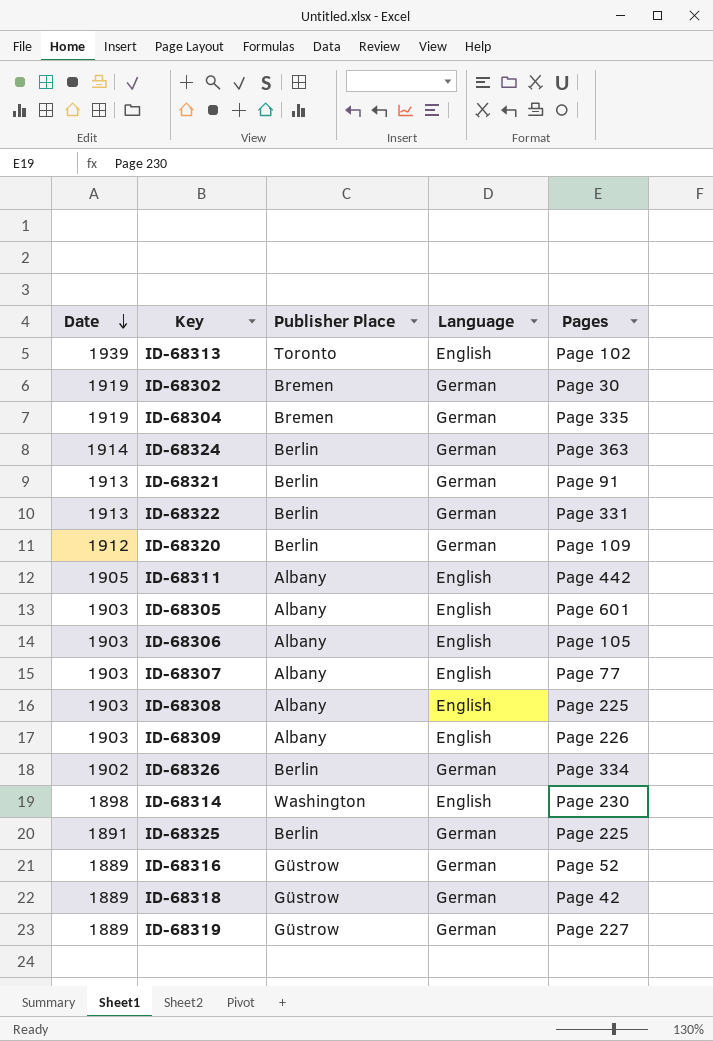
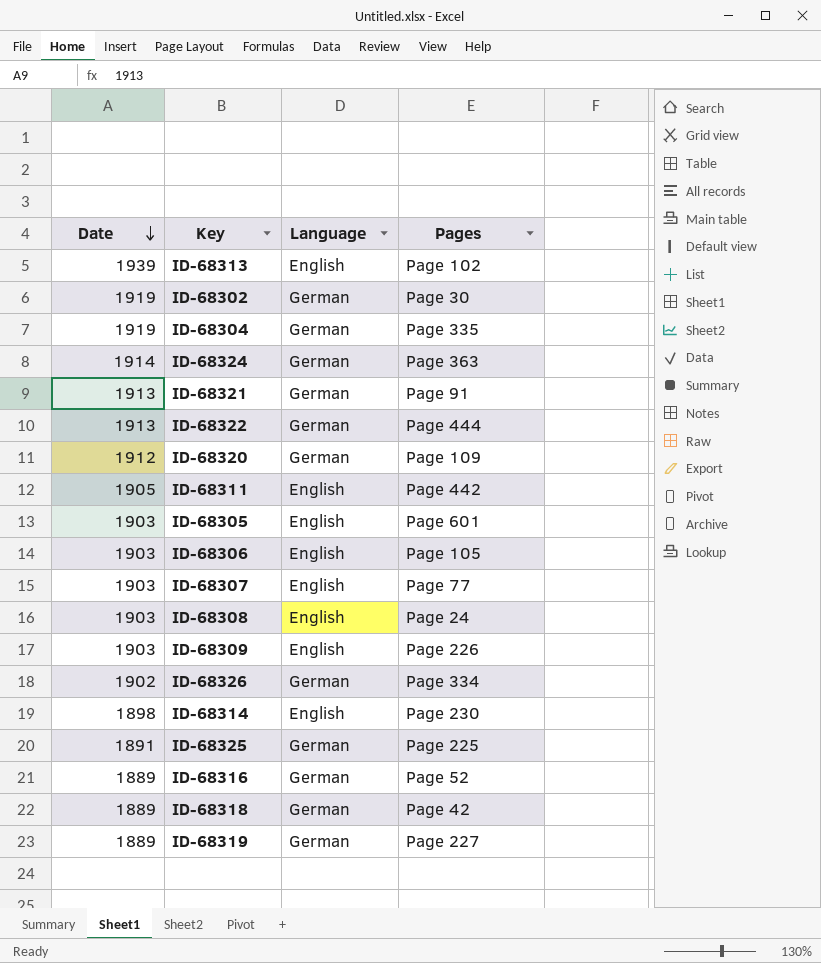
column Publisher Place | position: 3 -> none
ID-68322 | Pages: Page 331 -> Page 444
ID-68308 | Pages: Page 225 -> Page 24

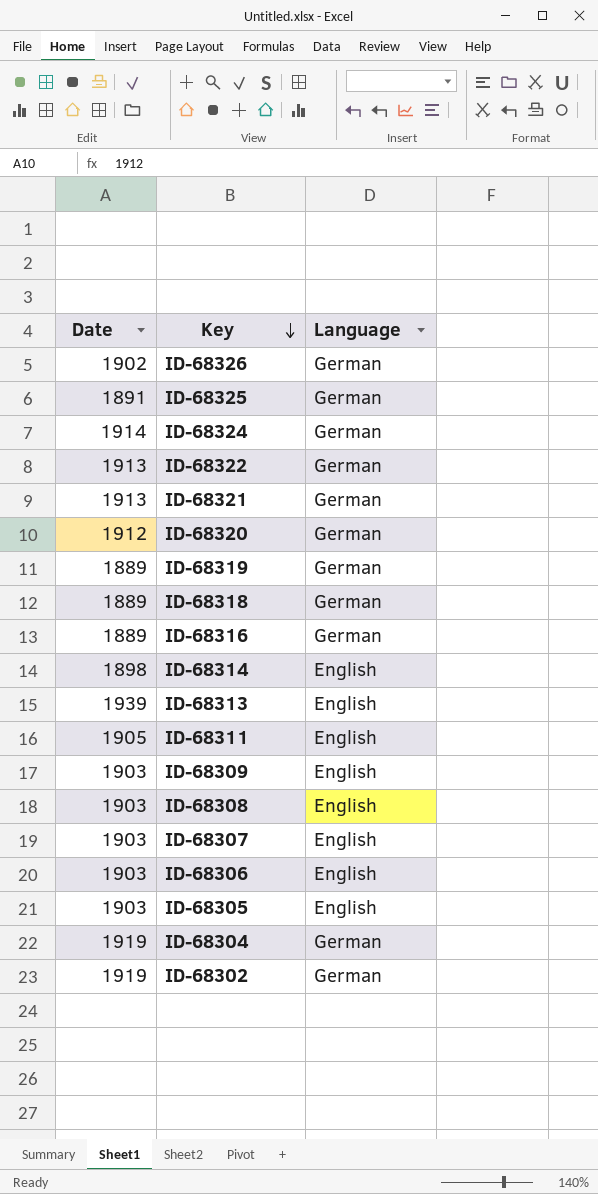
row order: Date descending -> Key descending
column Pages | position: 4 -> none

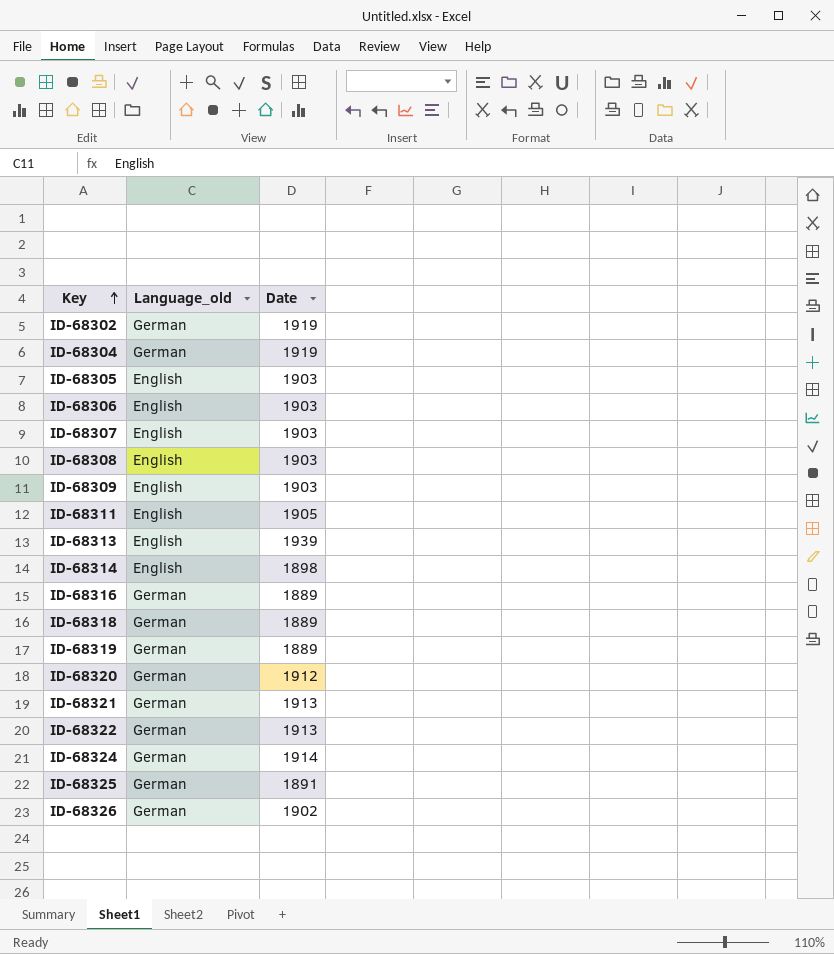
row order: Key descending -> Key ascending
column name: Language -> Language_old
column Date | position: 1 -> 3

